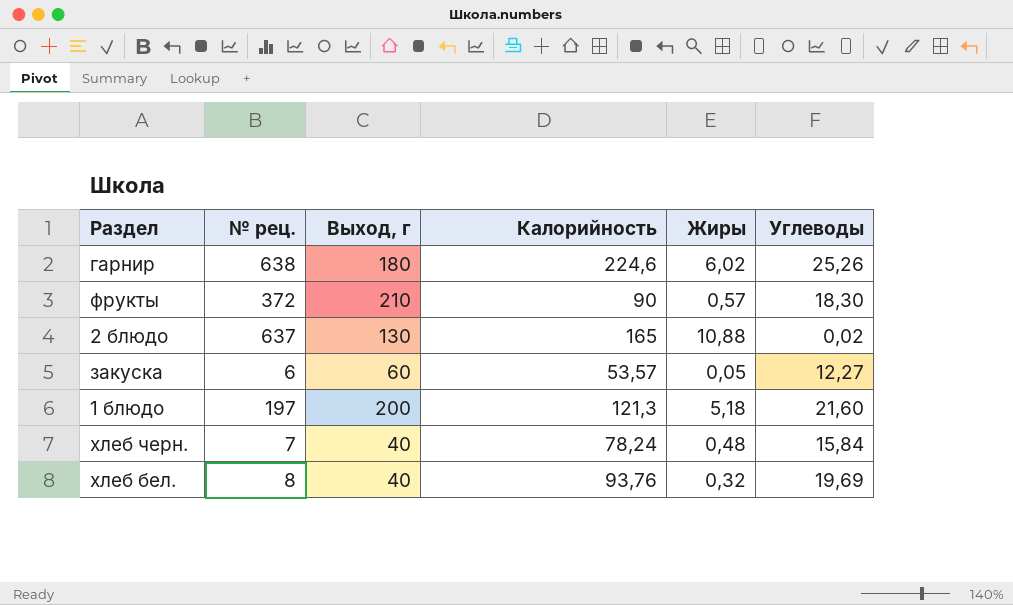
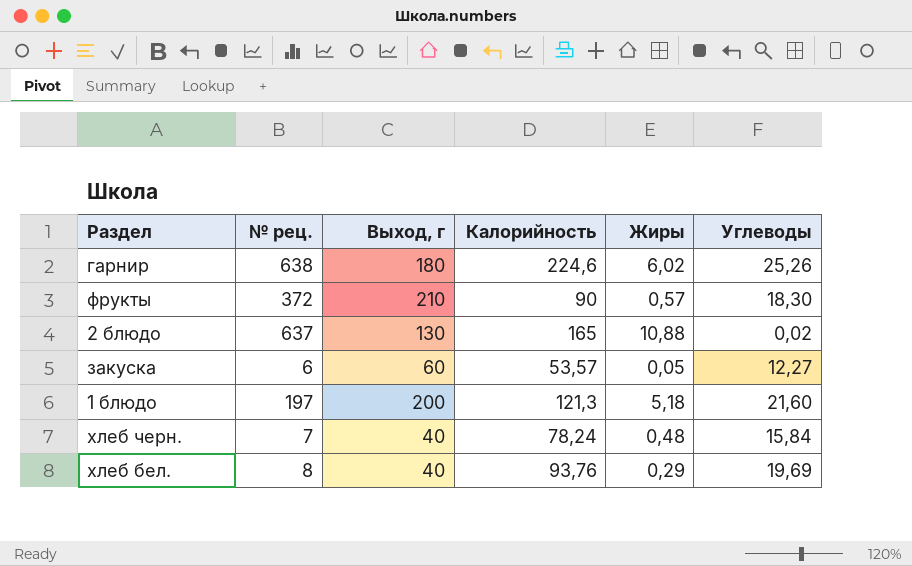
хлеб бел. | Жиры: 0,32 -> 0,29

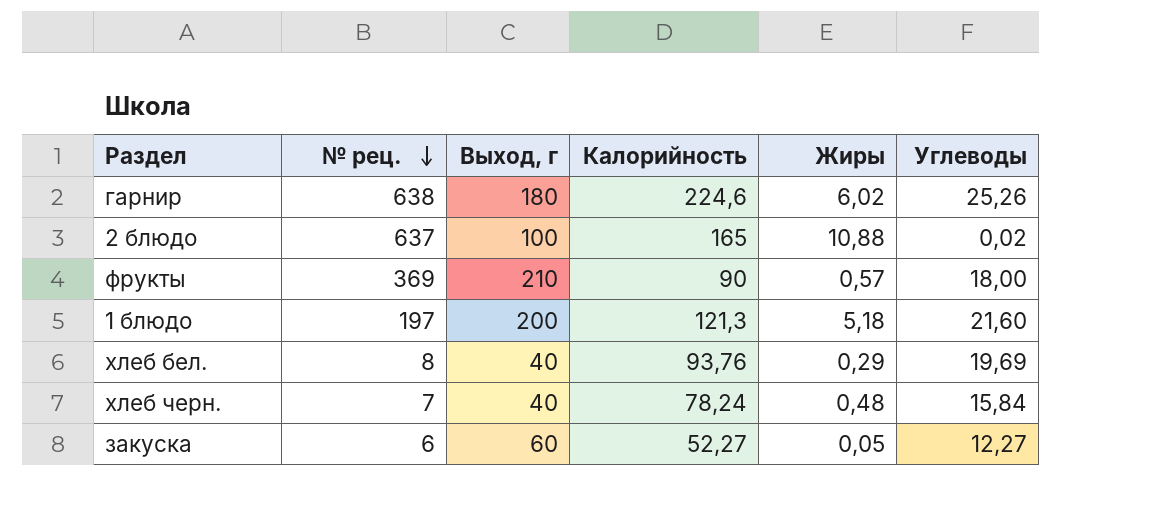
row order: none -> № рец. descending
2 блюдо | Выход, г: 130 -> 100
фрукты | № рец.: 372 -> 369
фрукты | Углеводы: 18,30 -> 18,00
закуска | Калорийность: 53,57 -> 52,27

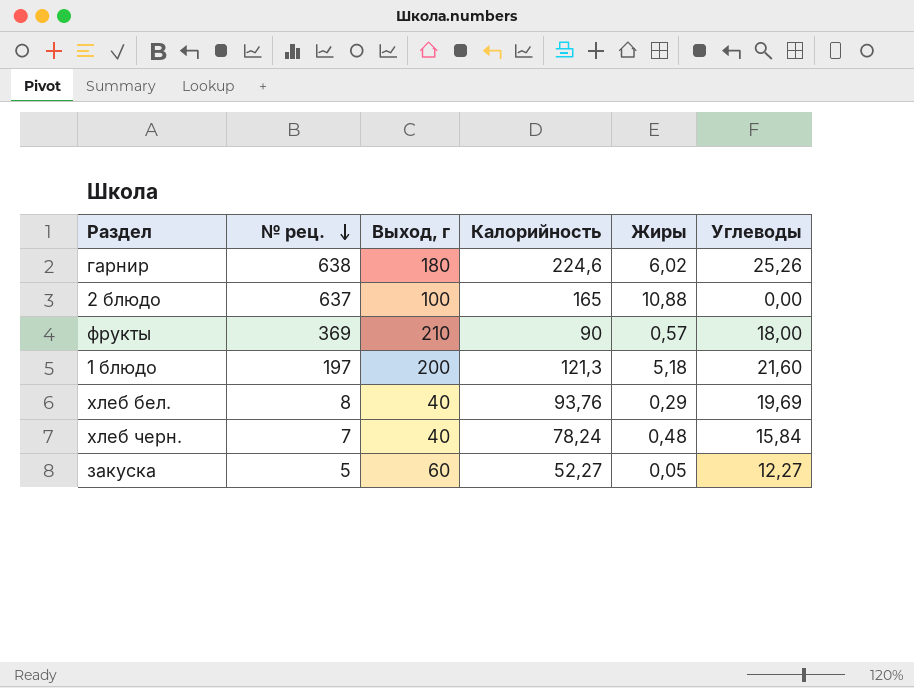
2 блюдо | Углеводы: 0,02 -> 0,00
закуска | № рец.: 6 -> 5

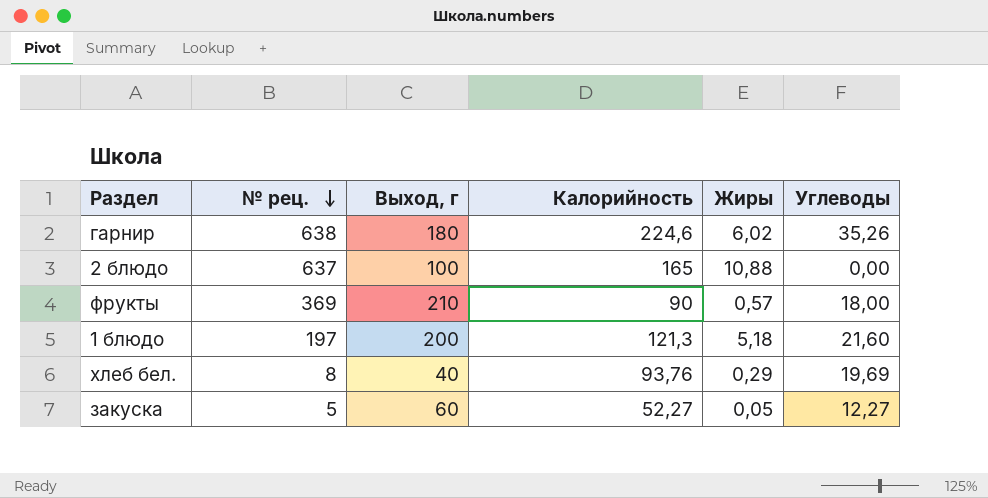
row хлеб черн.: 7 | 40 | 78,24 | 0,48 | 15,84 -> none
гарнир | Углеводы: 25,26 -> 35,26

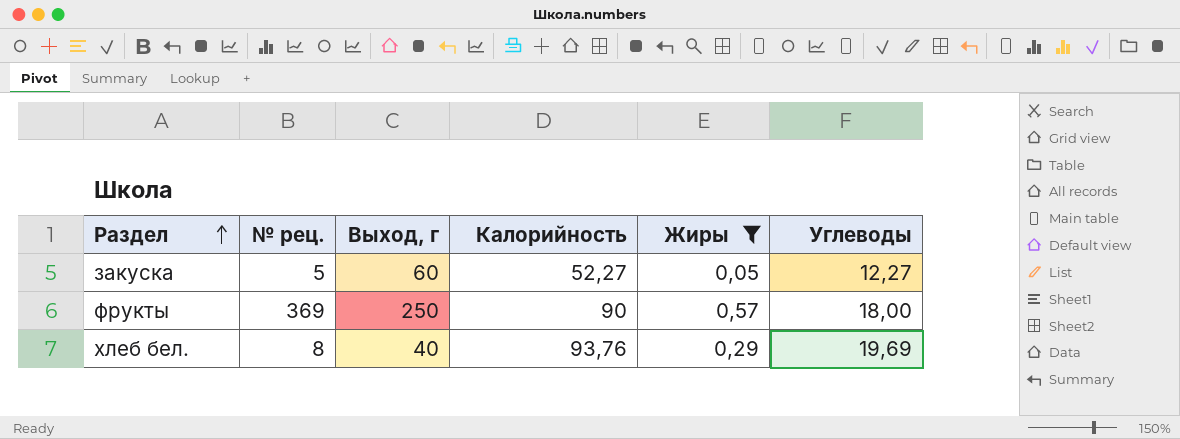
filter: none -> Жиры <= 0,57
row order: № рец. descending -> Раздел ascending
фрукты | Выход, г: 210 -> 250

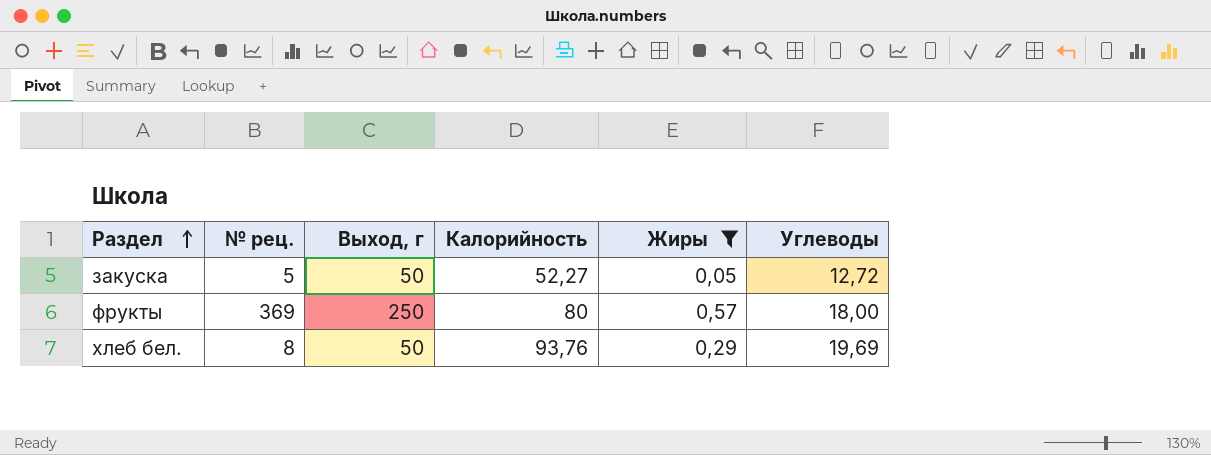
закуска | Выход, г: 60 -> 50
закуска | Углеводы: 12,27 -> 12,72
фрукты | Калорийность: 90 -> 80
хлеб бел. | Выход, г: 40 -> 50

